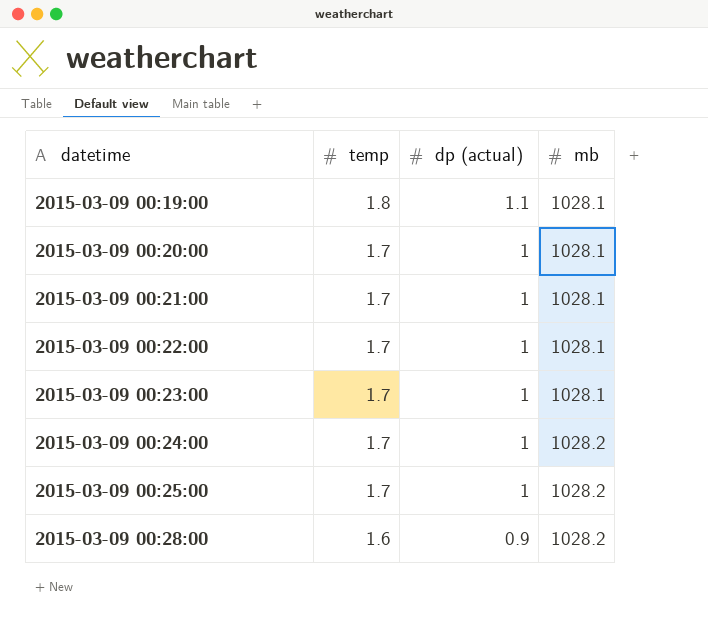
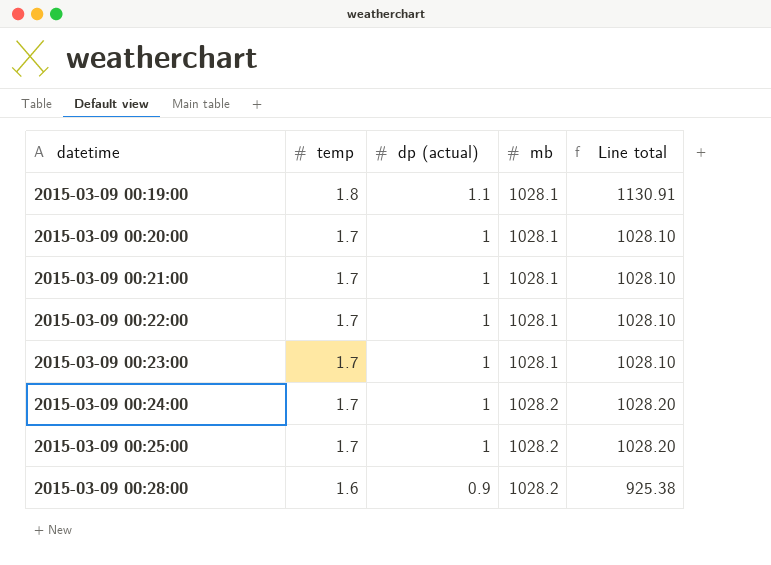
column Line total | formula: none -> [dp (actual)] * [mb]

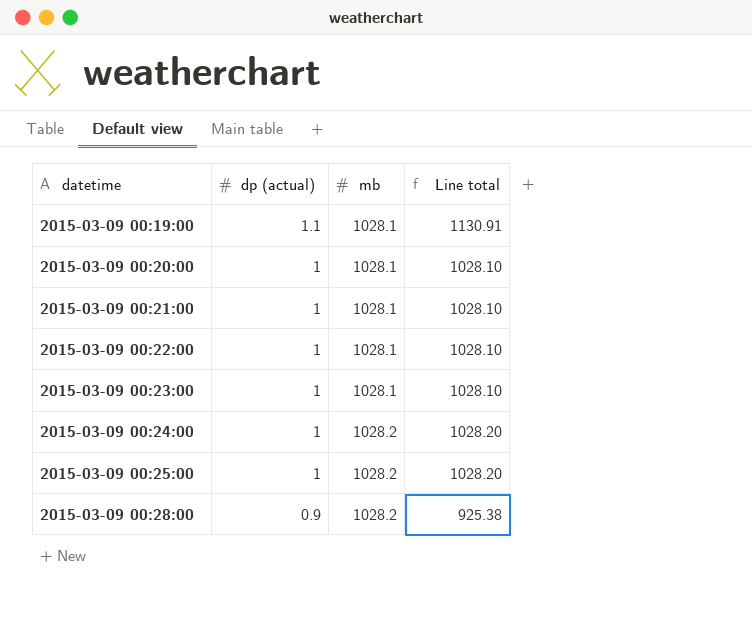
column temp | position: 2 -> none

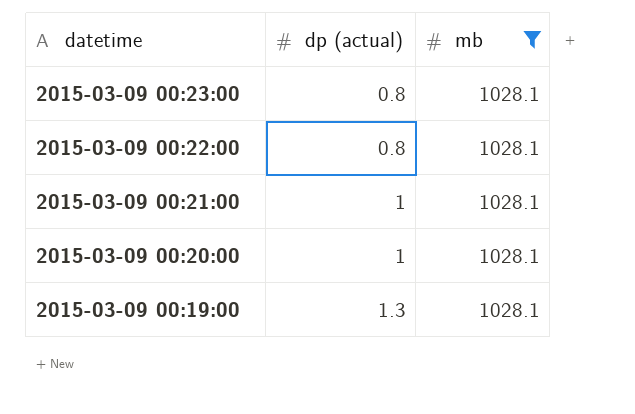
filter: none -> mb = 1028.1
row order: datetime ascending -> datetime descending
column Line total | formula: [dp (actual)] * [mb] -> none
2015-03-09 00:23:00 | dp (actual): 1 -> 0.8
2015-03-09 00:22:00 | dp (actual): 1 -> 0.8
2015-03-09 00:19:00 | dp (actual): 1.1 -> 1.3

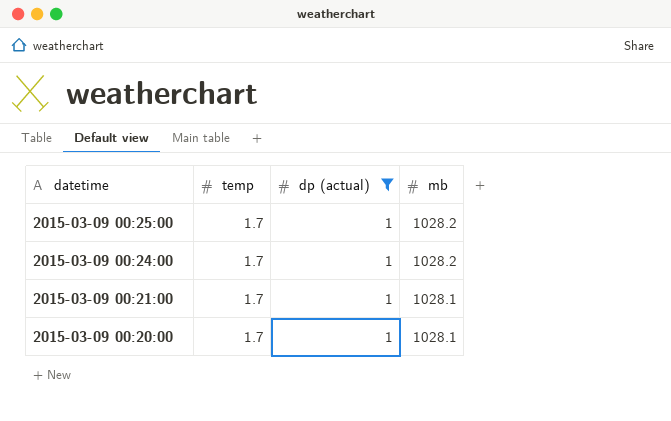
filter: mb = 1028.1 -> dp (actual) = 1
column temp | position: none -> 2

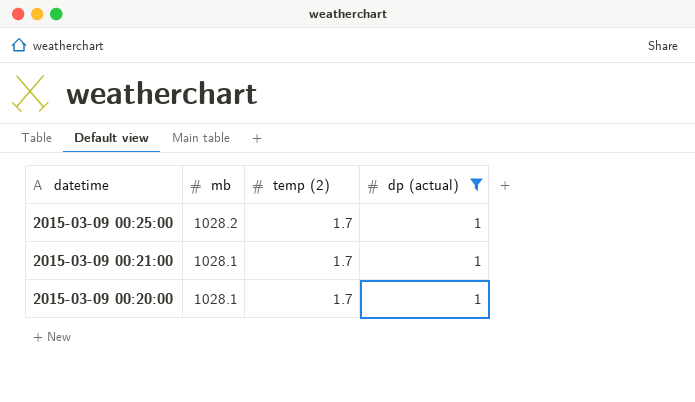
column mb | position: 4 -> 2
column name: temp -> temp (2)
row 2015-03-09 00:24:00: 1.7 | 1 | 1028.2 -> none

